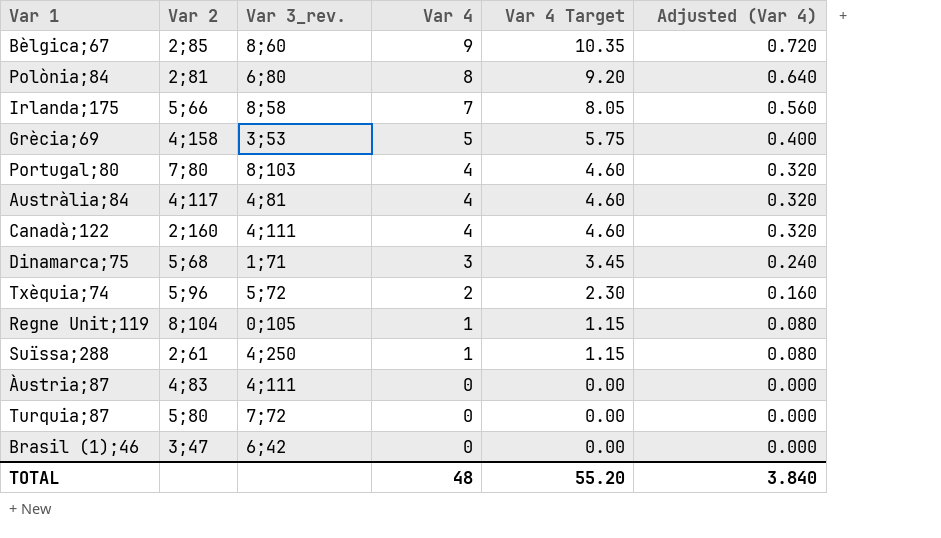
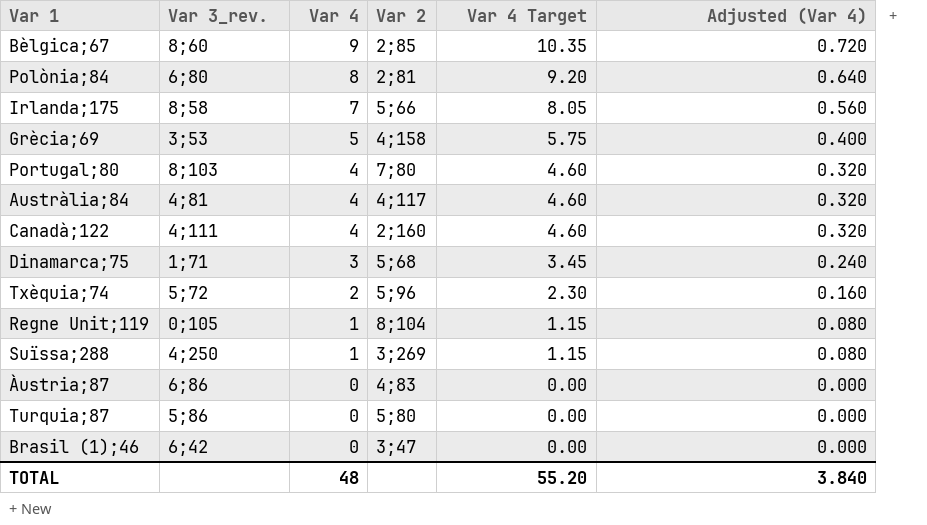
column Var 2 | position: 2 -> 4
Suïssa;288 | Var 2: 2;61 -> 3;269
Àustria;87 | Var 3_rev.: 4;111 -> 6;86
Turquia;87 | Var 3_rev.: 7;72 -> 5;86

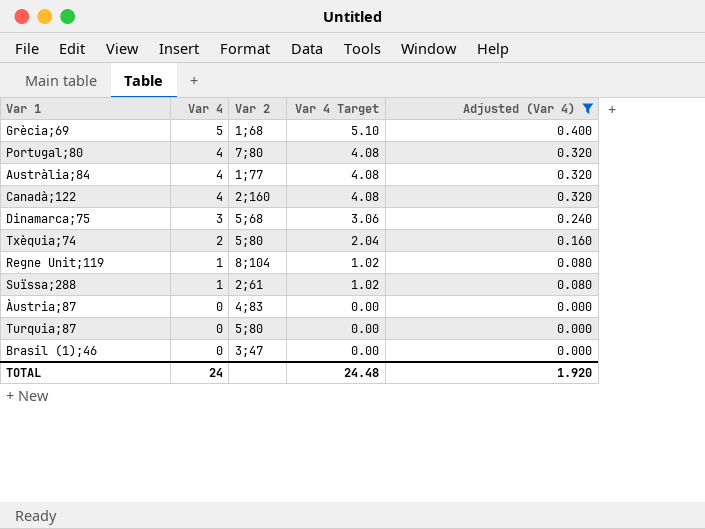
filter: none -> Adjusted (Var 4) <= 0.400
column Var 3_rev. | position: 2 -> none
column Var 4 Target | formula: [Var 4] * 1.15 -> [Var 4] * 1.02
Grècia;69 | Var 2: 4;158 -> 1;68
Austràlia;84 | Var 2: 4;117 -> 1;77
Txèquia;74 | Var 2: 5;96 -> 5;80
Suïssa;288 | Var 2: 3;269 -> 2;61
TOTAL | Var 4: 48 -> 24
TOTAL | Var 4 Target: 55.20 -> 24.48
TOTAL | Adjusted (Var 4): 3.840 -> 1.920

